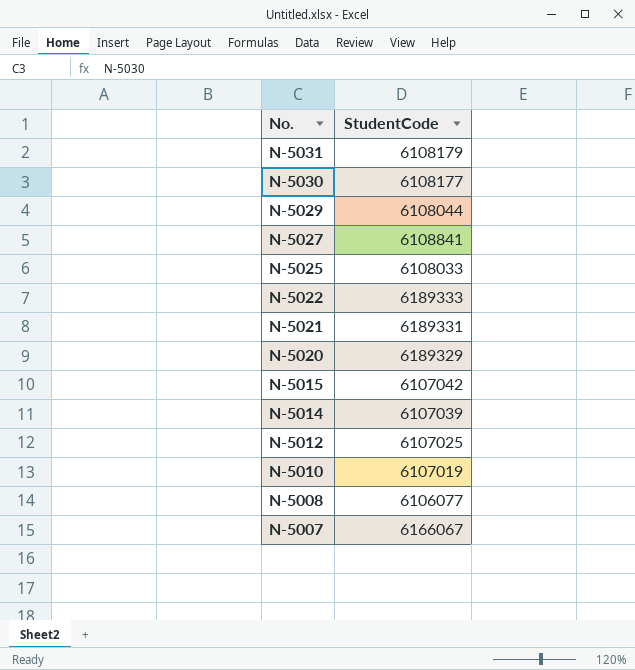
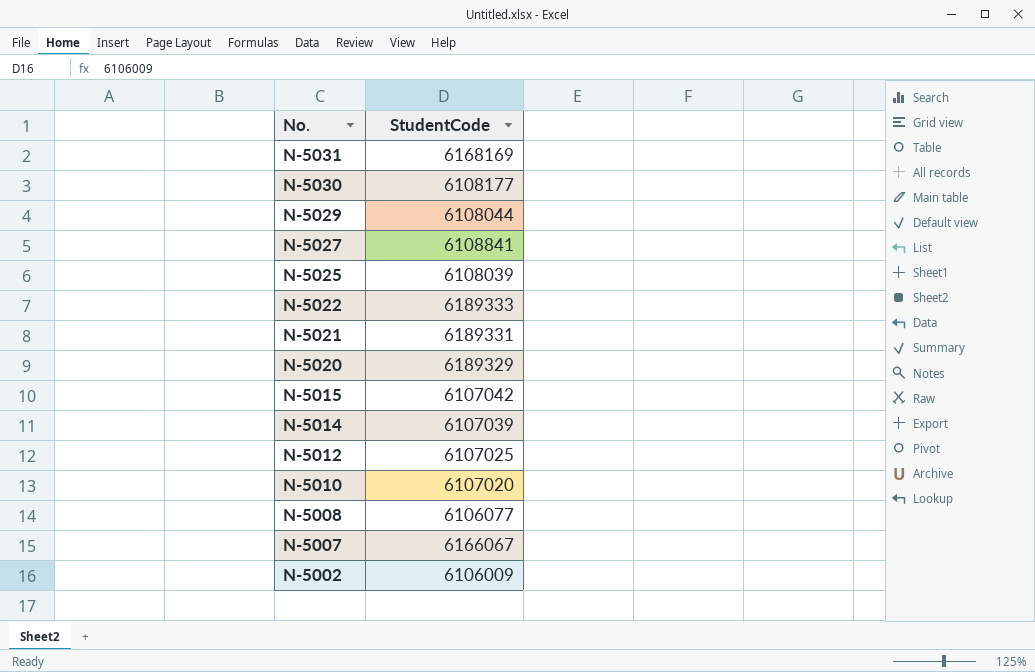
N-5031 | StudentCode: 6108179 -> 6168169
N-5025 | StudentCode: 6108033 -> 6108039
N-5010 | StudentCode: 6107019 -> 6107020
row N-5002: none -> 6106009

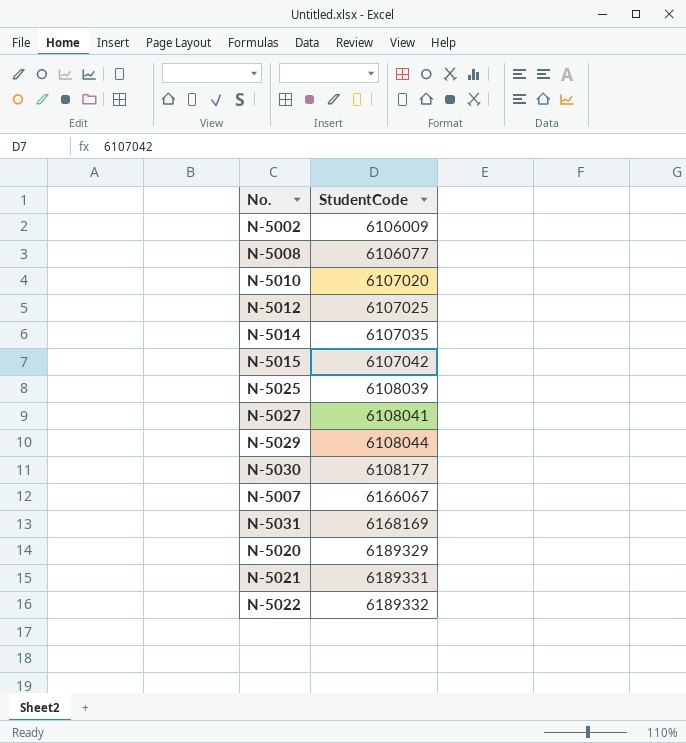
row order: No. descending -> StudentCode ascending
N-5014 | StudentCode: 6107039 -> 6107035
N-5027 | StudentCode: 6108841 -> 6108041
N-5022 | StudentCode: 6189333 -> 6189332

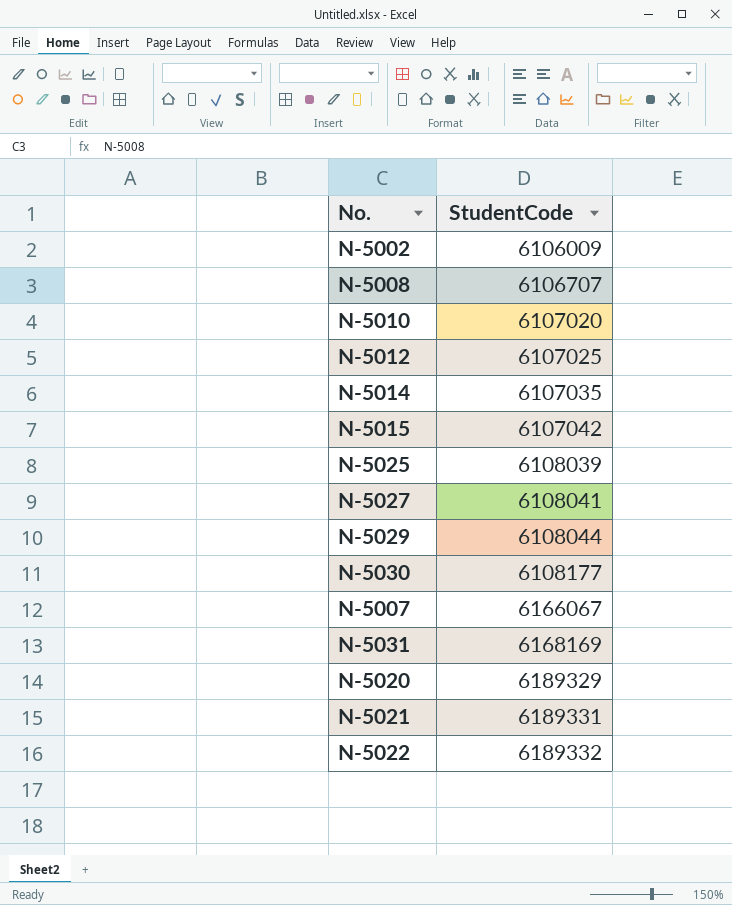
N-5008 | StudentCode: 6106077 -> 6106707

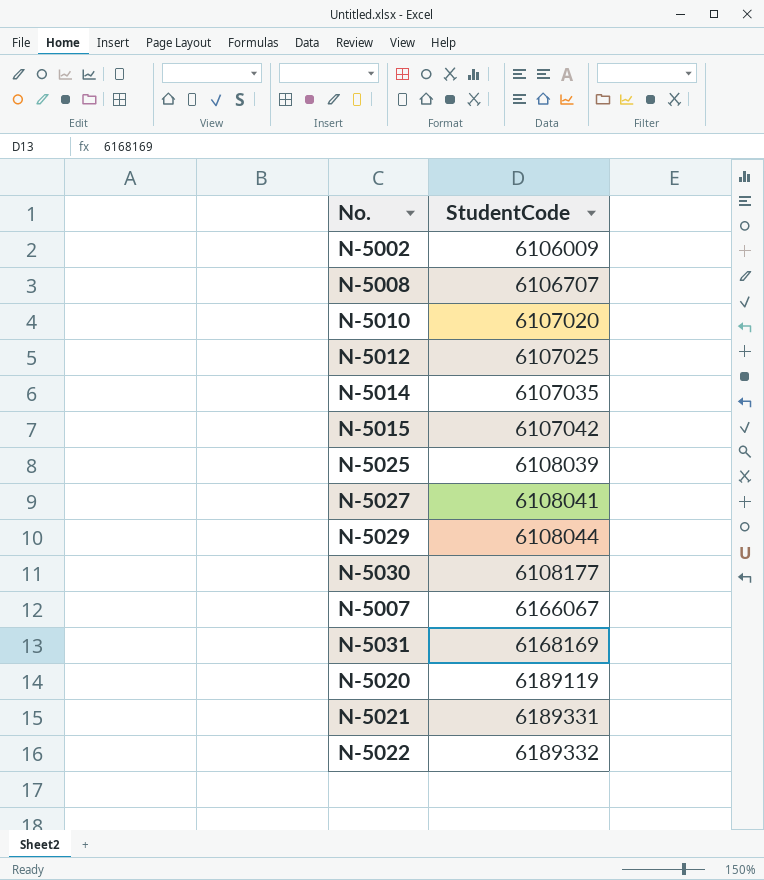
N-5020 | StudentCode: 6189329 -> 6189119

